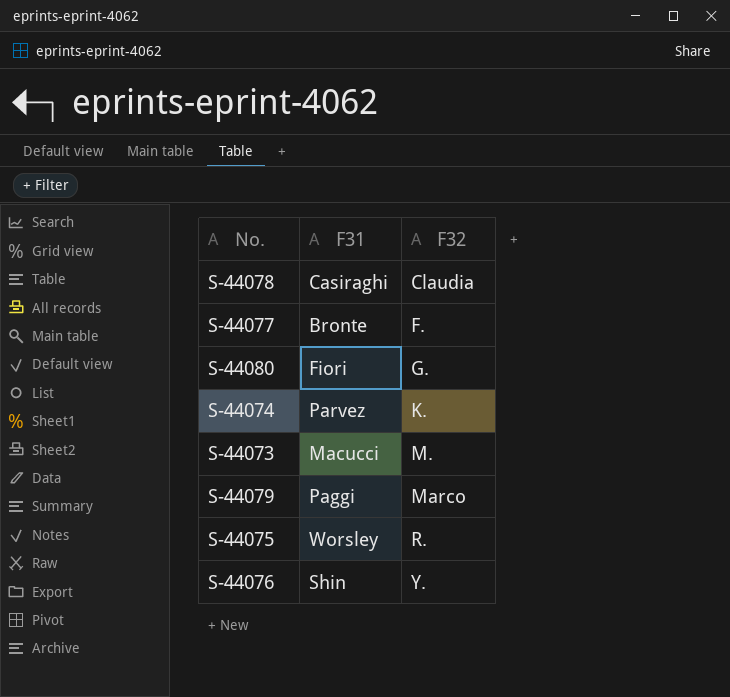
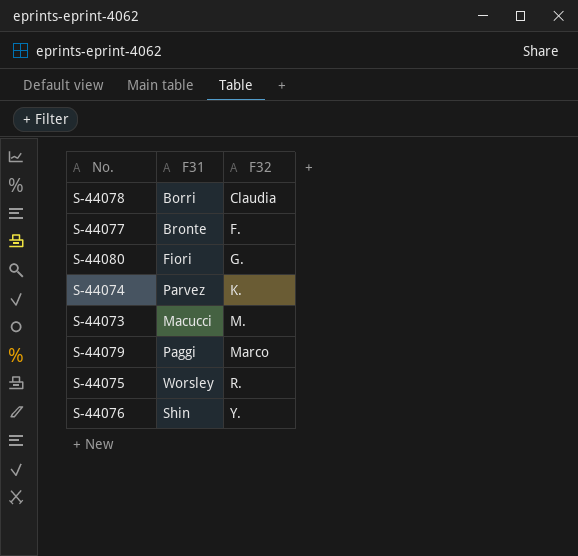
S-44078 | F31: Casiraghi -> Borri

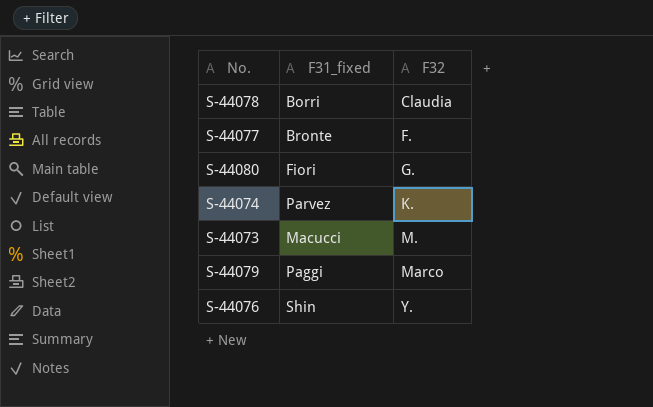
column name: F31 -> F31_fixed
row S-44075: Worsley | R. -> none

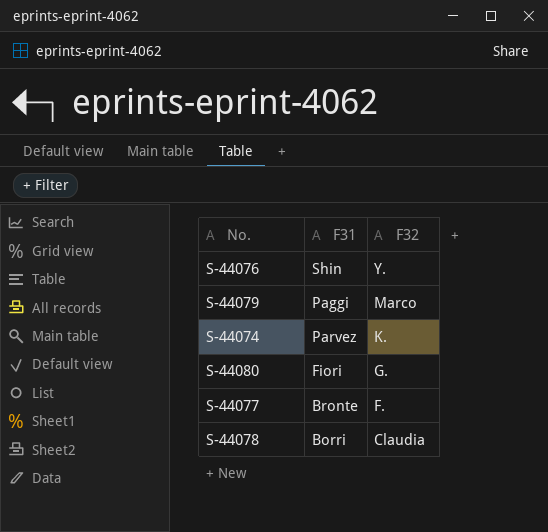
row order: F32 ascending -> F32 descending
column name: F31_fixed -> F31
row S-44073: Macucci | M. -> none

